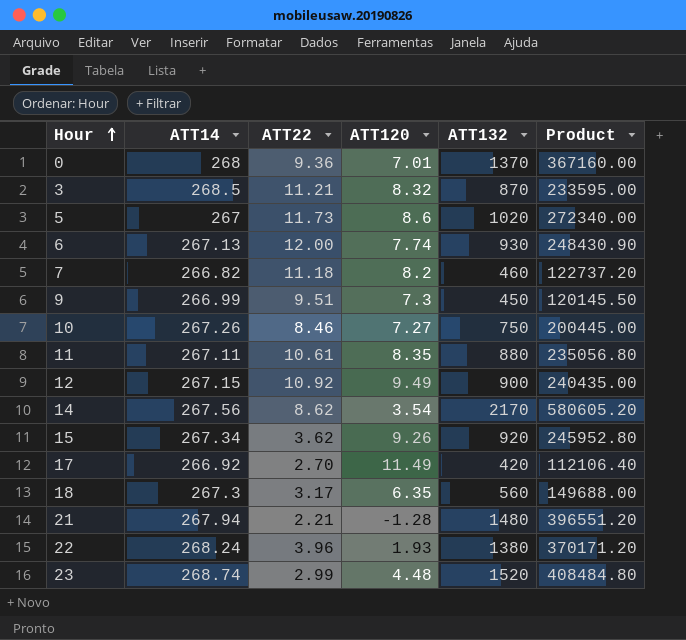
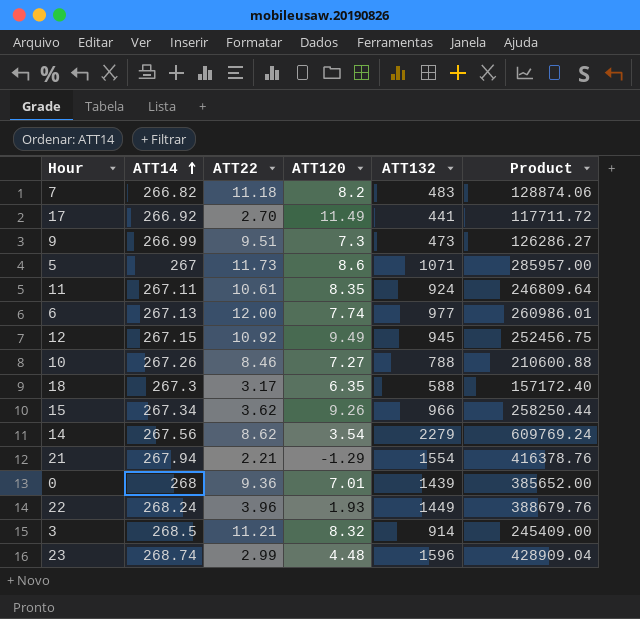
row order: Hour ascending -> ATT14 ascending
7 | ATT132: 460 -> 483
7 | Product: 122737.20 -> 128874.06
17 | ATT132: 420 -> 441
17 | Product: 112106.40 -> 117711.72
9 | ATT132: 450 -> 473
9 | Product: 120145.50 -> 126286.27
5 | ATT132: 1020 -> 1071
5 | Product: 272340.00 -> 285957.00
11 | ATT132: 880 -> 924
11 | Product: 235056.80 -> 246809.64
6 | ATT132: 930 -> 977
6 | Product: 248430.90 -> 260986.01
12 | ATT132: 900 -> 945
12 | Product: 240435.00 -> 252456.75
10 | ATT132: 750 -> 788
10 | Product: 200445.00 -> 210600.88
18 | ATT132: 560 -> 588
18 | Product: 149688.00 -> 157172.40
15 | ATT132: 920 -> 966
15 | Product: 245952.80 -> 258250.44
14 | ATT132: 2170 -> 2279
14 | Product: 580605.20 -> 609769.24
21 | ATT120: -1.28 -> -1.29
21 | ATT132: 1480 -> 1554
21 | Product: 396551.20 -> 416378.76
0 | ATT132: 1370 -> 1439
0 | Product: 367160.00 -> 385652.00
22 | ATT132: 1380 -> 1449
22 | Product: 370171.20 -> 388679.76
3 | ATT132: 870 -> 914
3 | Product: 233595.00 -> 245409.00
23 | ATT132: 1520 -> 1596
23 | Product: 408484.80 -> 428909.04

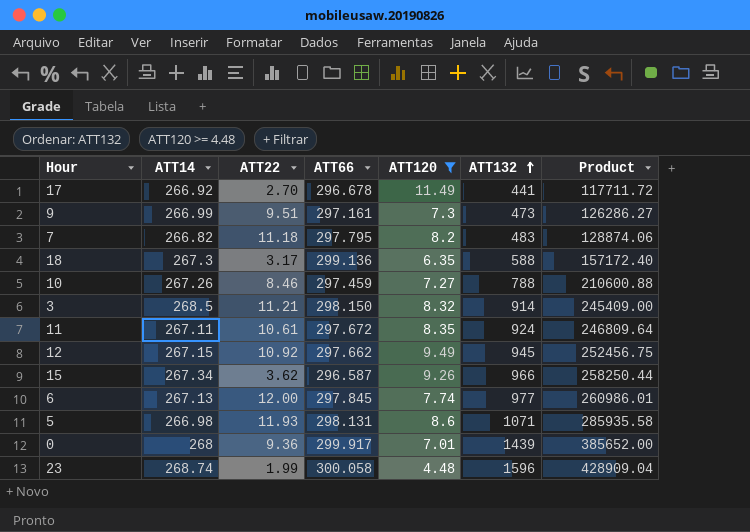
filter: none -> ATT120 >= 4.48
row order: ATT14 ascending -> ATT132 ascending
column ATT66 | position: none -> 4
5 | ATT14: 267 -> 266.98
5 | ATT22: 11.73 -> 11.93
5 | Product: 285957.00 -> 285935.58
23 | ATT22: 2.99 -> 1.99

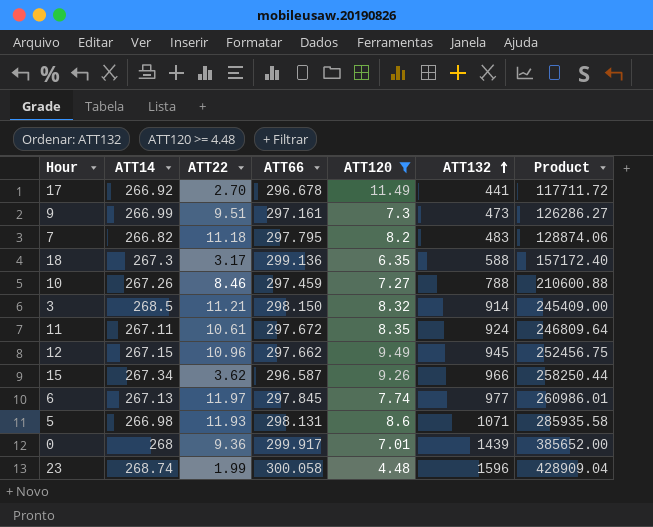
12 | ATT22: 10.92 -> 10.96
6 | ATT22: 12.00 -> 11.97

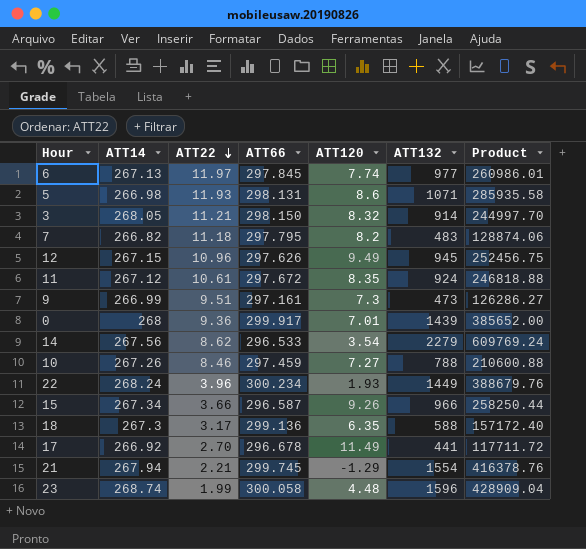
filter: ATT120 >= 4.48 -> none
row order: ATT132 ascending -> ATT22 descending
3 | ATT14: 268.5 -> 268.05
3 | Product: 245409.00 -> 244997.70
12 | ATT66: 297.662 -> 297.626
11 | ATT14: 267.11 -> 267.12
11 | Product: 246809.64 -> 246818.88
15 | ATT22: 3.62 -> 3.66

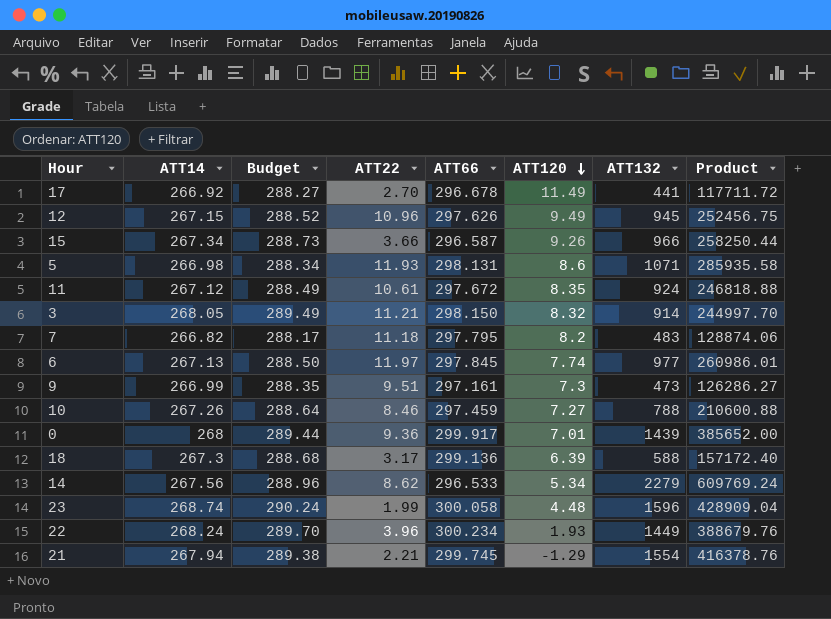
row order: ATT22 descending -> ATT120 descending
column Budget | formula: none -> [ATT14] * 1.08
18 | ATT120: 6.35 -> 6.39
14 | ATT120: 3.54 -> 5.34

